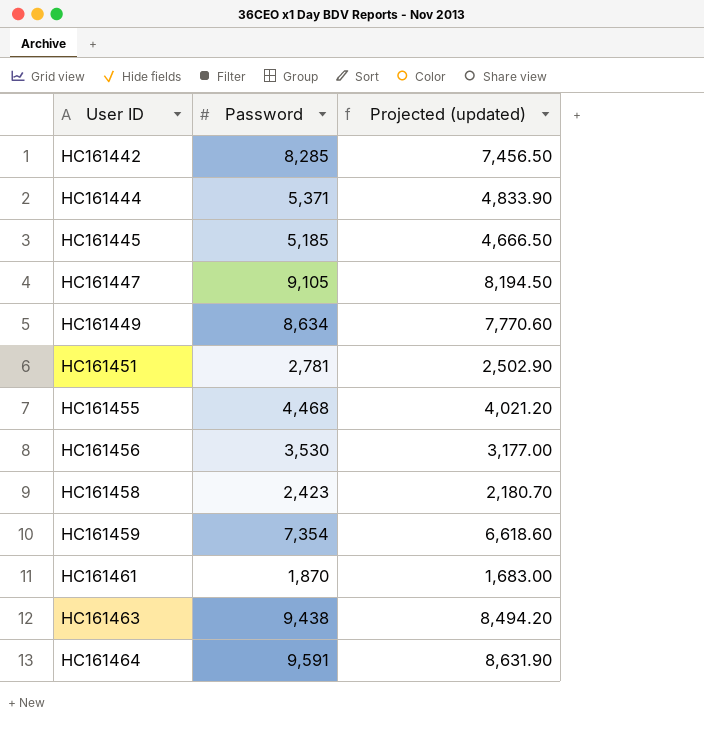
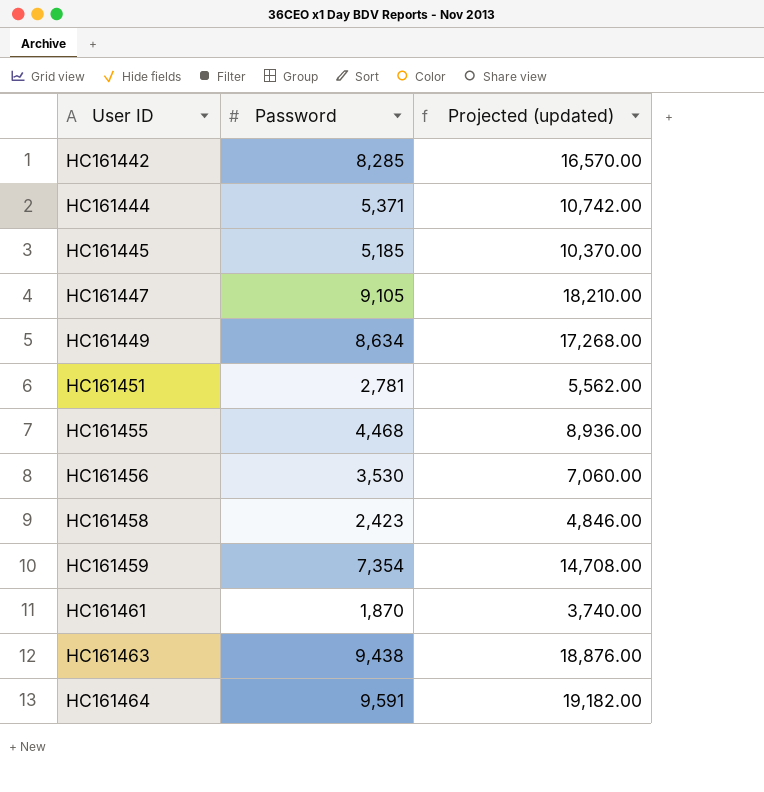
column Projected (updated) | formula: [Password] * 0.9 -> [Password] * 2

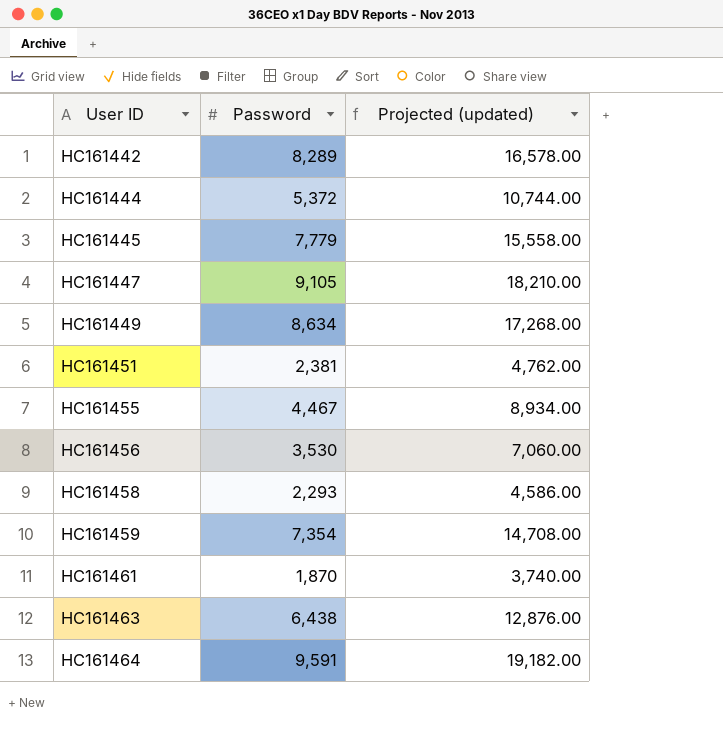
HC161442 | Password: 8,285 -> 8,289
HC161442 | Projected (updated): 16,570.00 -> 16,578.00
HC161444 | Password: 5,371 -> 5,372
HC161444 | Projected (updated): 10,742.00 -> 10,744.00
HC161445 | Password: 5,185 -> 7,779
HC161445 | Projected (updated): 10,370.00 -> 15,558.00
HC161451 | Password: 2,781 -> 2,381
HC161451 | Projected (updated): 5,562.00 -> 4,762.00
HC161455 | Password: 4,468 -> 4,467
HC161455 | Projected (updated): 8,936.00 -> 8,934.00
HC161458 | Password: 2,423 -> 2,293
HC161458 | Projected (updated): 4,846.00 -> 4,586.00
HC161463 | Password: 9,438 -> 6,438
HC161463 | Projected (updated): 18,876.00 -> 12,876.00

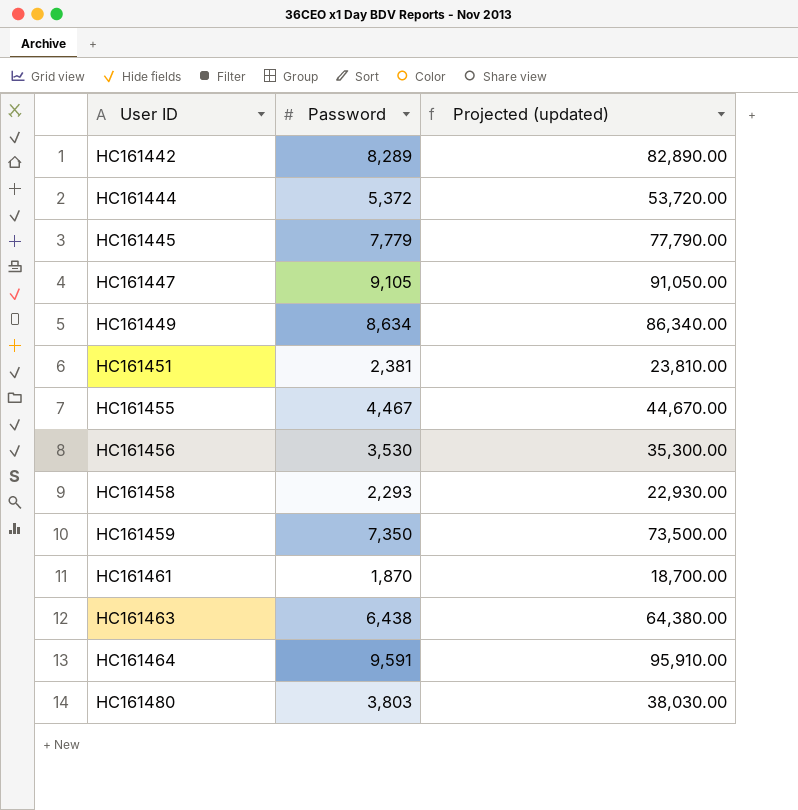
column Projected (updated) | formula: [Password] * 2 -> [Password] * 10
HC161459 | Password: 7,354 -> 7,350
row HC161480: none -> 3,803 | 38,030.00

